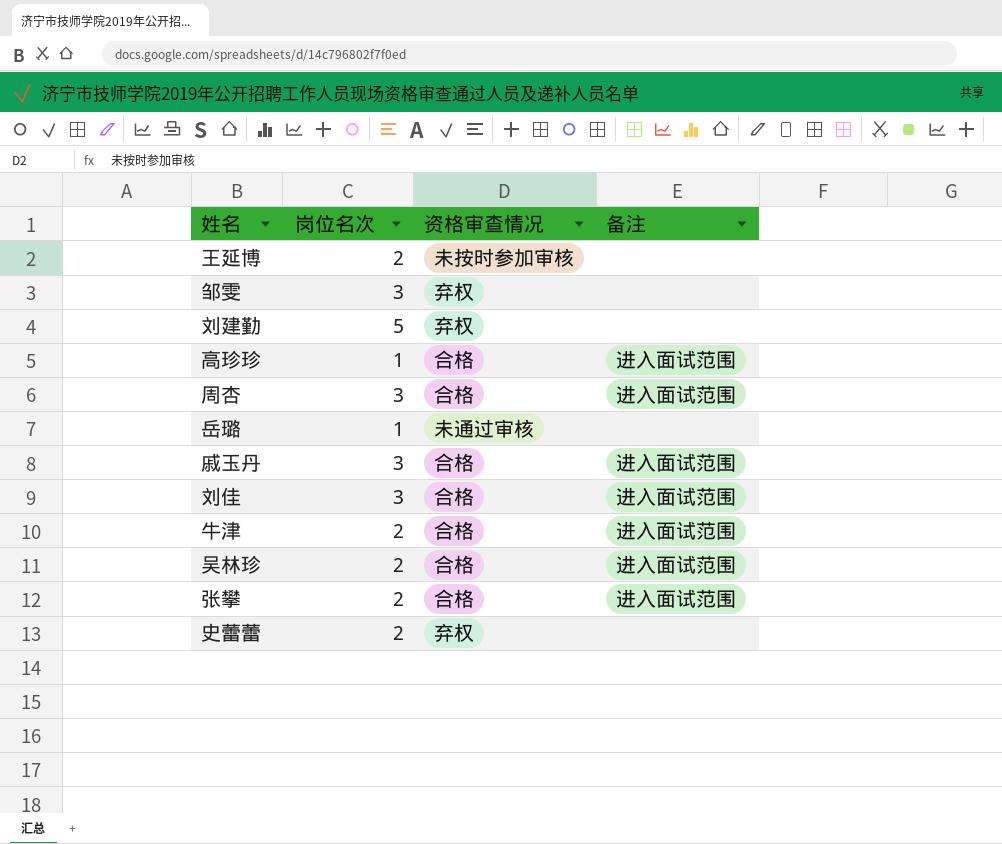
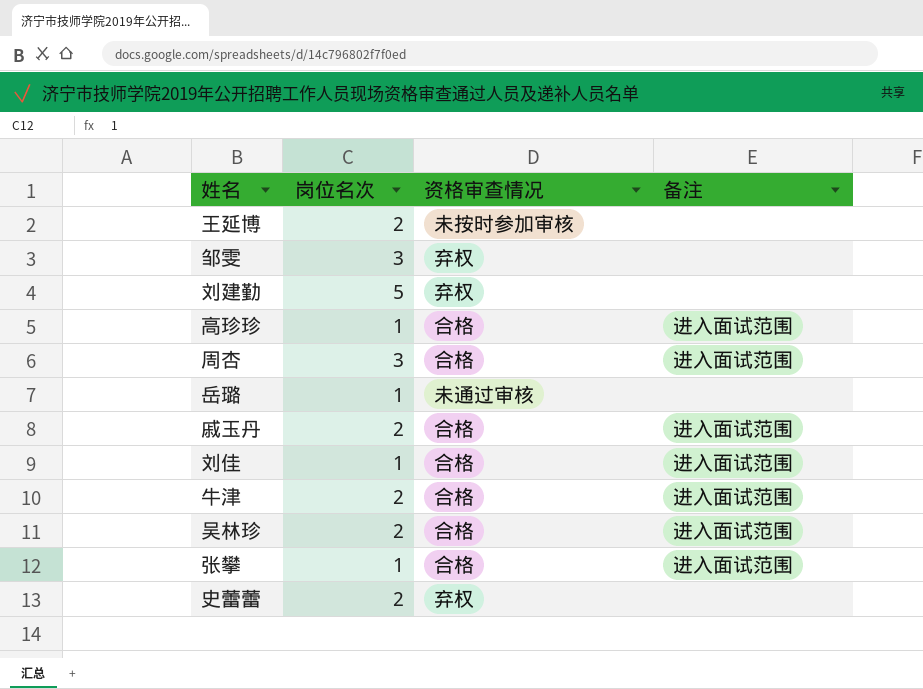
戚玉丹 | 岗位名次: 3 -> 2
刘佳 | 岗位名次: 3 -> 1
张攀 | 岗位名次: 2 -> 1

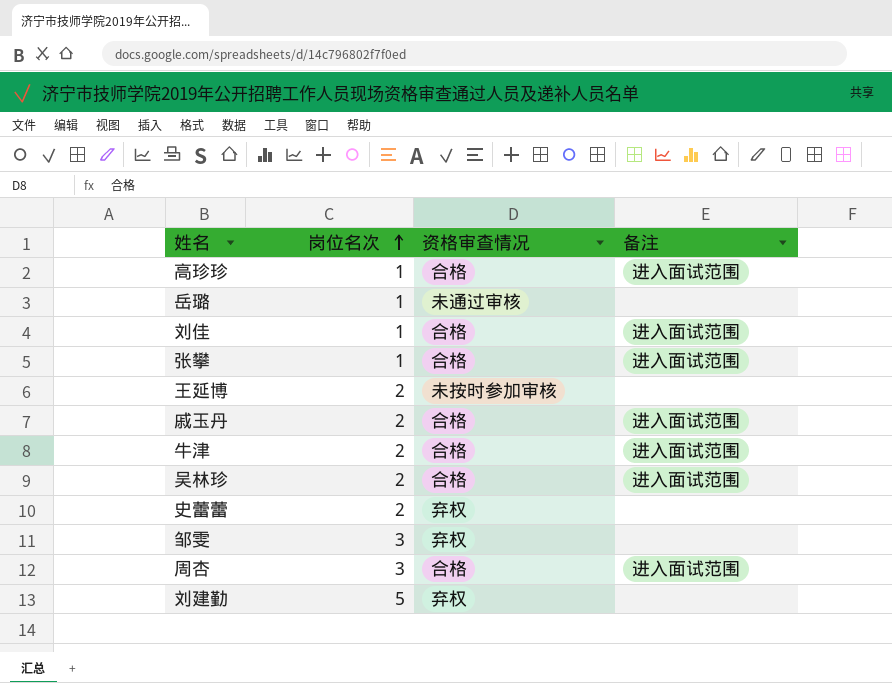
row order: none -> 岗位名次 ascending

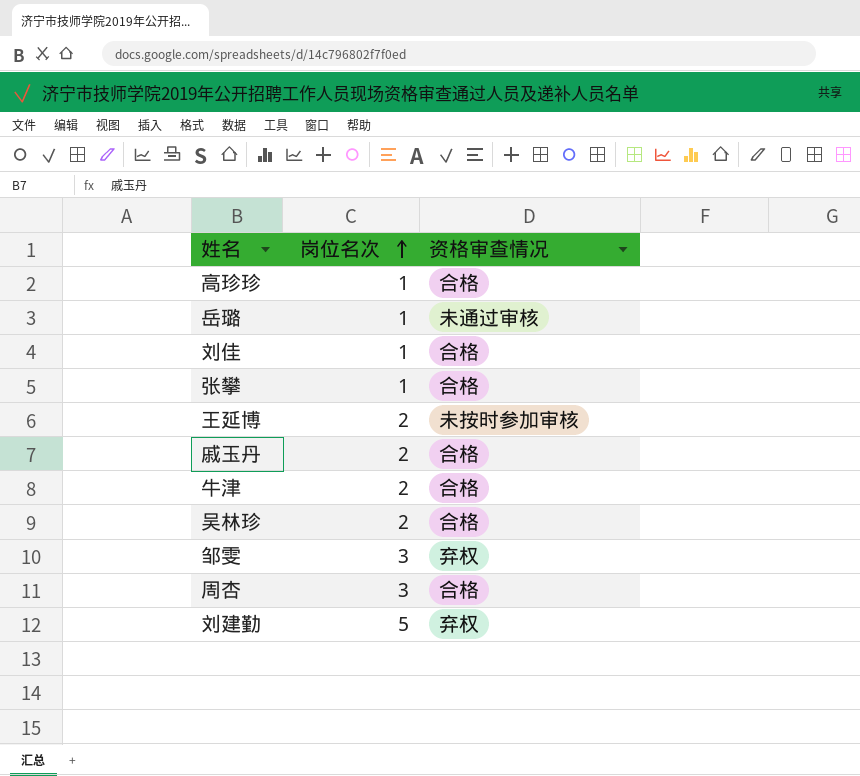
column 备注 | position: 4 -> none
row 史蕾蕾: 2 | 弃权 | none -> none

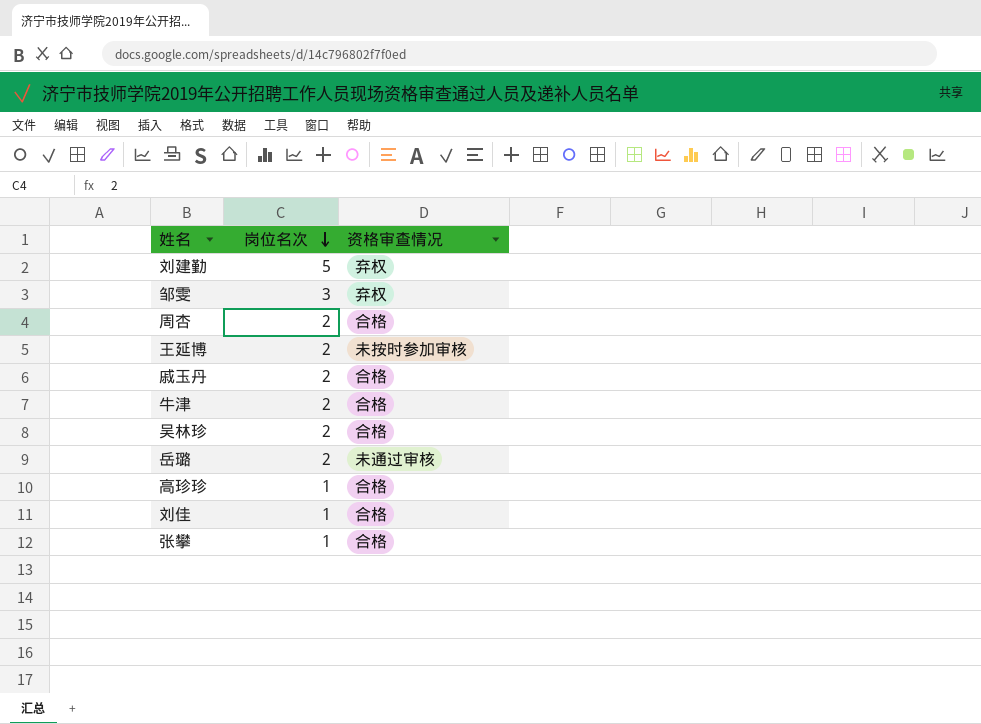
row order: 岗位名次 ascending -> 岗位名次 descending
周杏 | 岗位名次: 3 -> 2
岳璐 | 岗位名次: 1 -> 2

